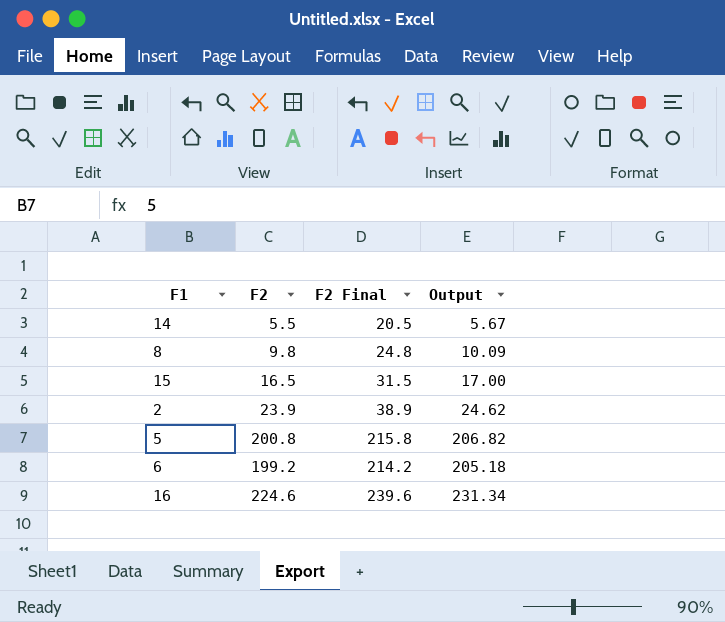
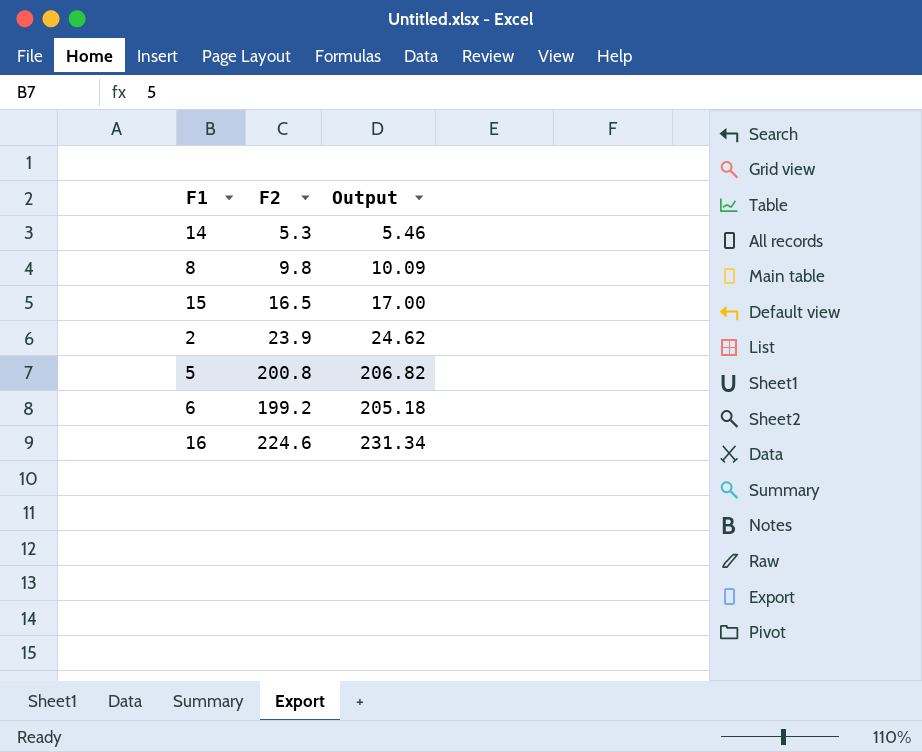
column F2 Final | formula: [F2] + 15 -> none
14 | F2: 5.5 -> 5.3
14 | Output: 5.67 -> 5.46

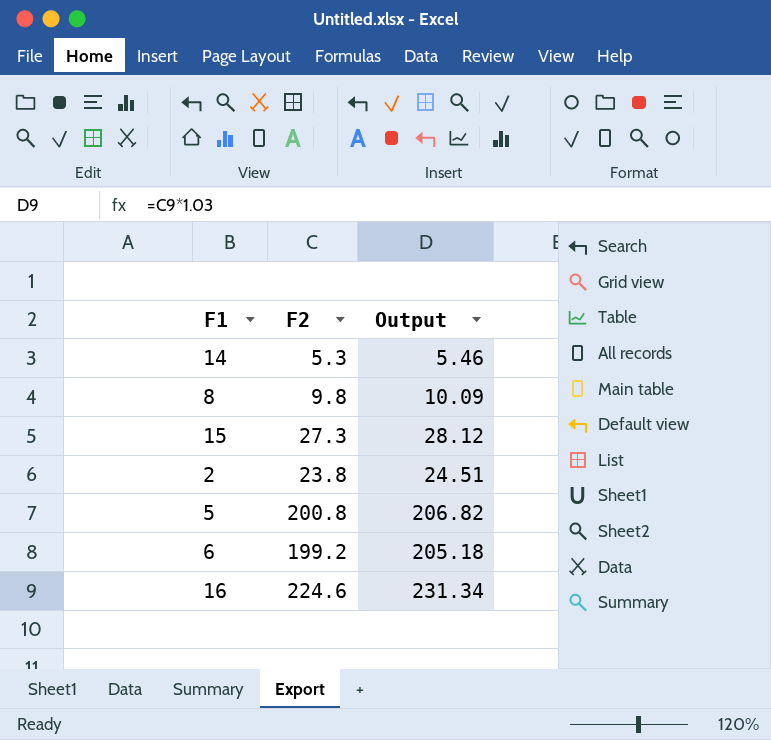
15 | F2: 16.5 -> 27.3
15 | Output: 17.00 -> 28.12
2 | F2: 23.9 -> 23.8
2 | Output: 24.62 -> 24.51

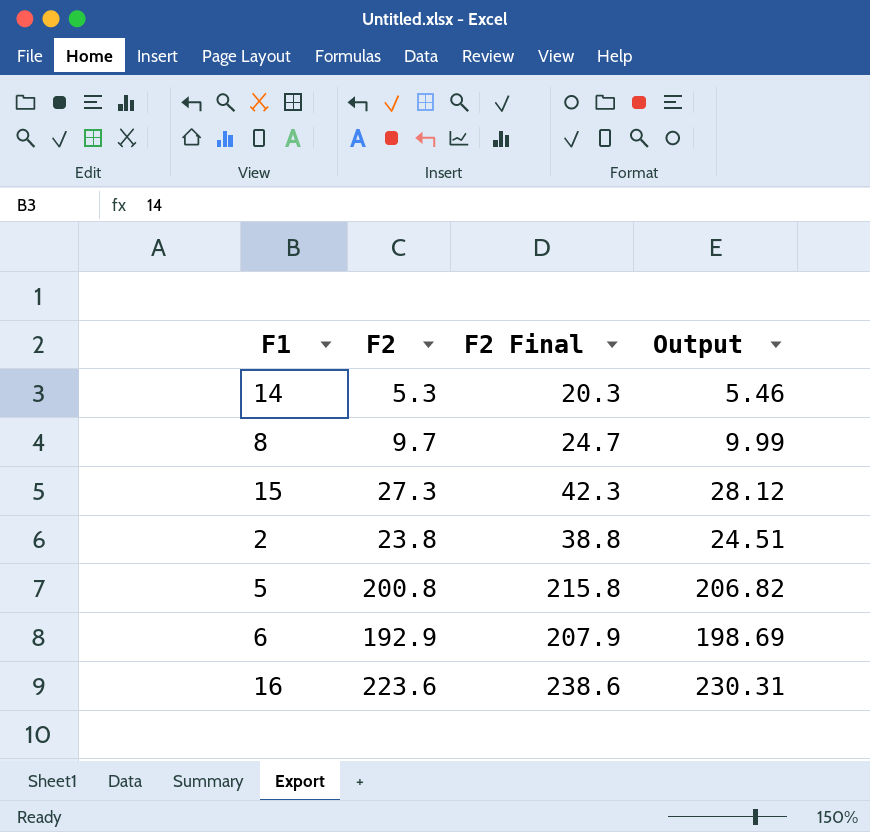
column F2 Final | formula: none -> [F2] + 15
8 | F2: 9.8 -> 9.7
8 | Output: 10.09 -> 9.99
6 | F2: 199.2 -> 192.9
6 | Output: 205.18 -> 198.69
16 | F2: 224.6 -> 223.6
16 | Output: 231.34 -> 230.31

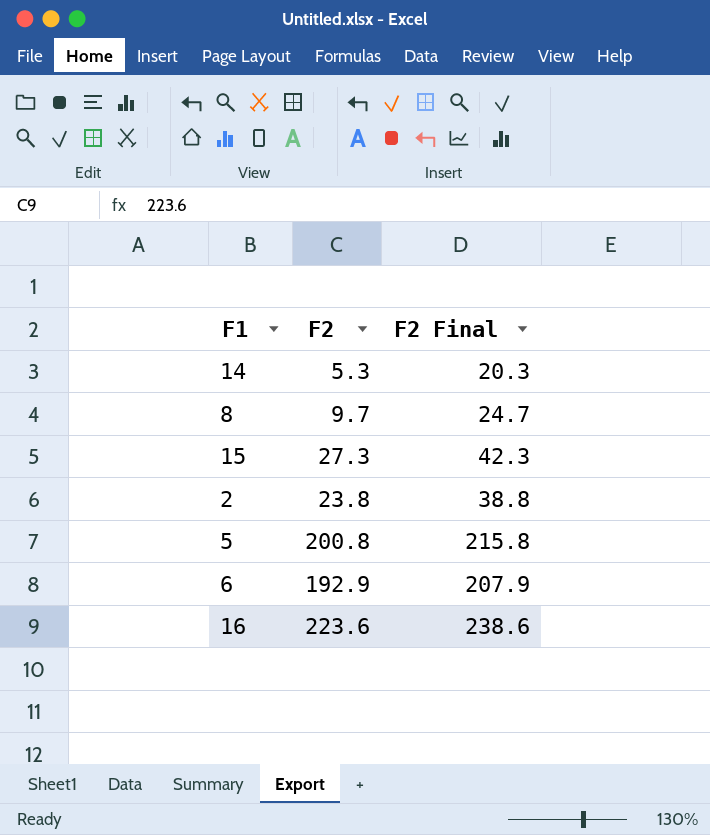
column Output | formula: [F2] * 1.03 -> none

